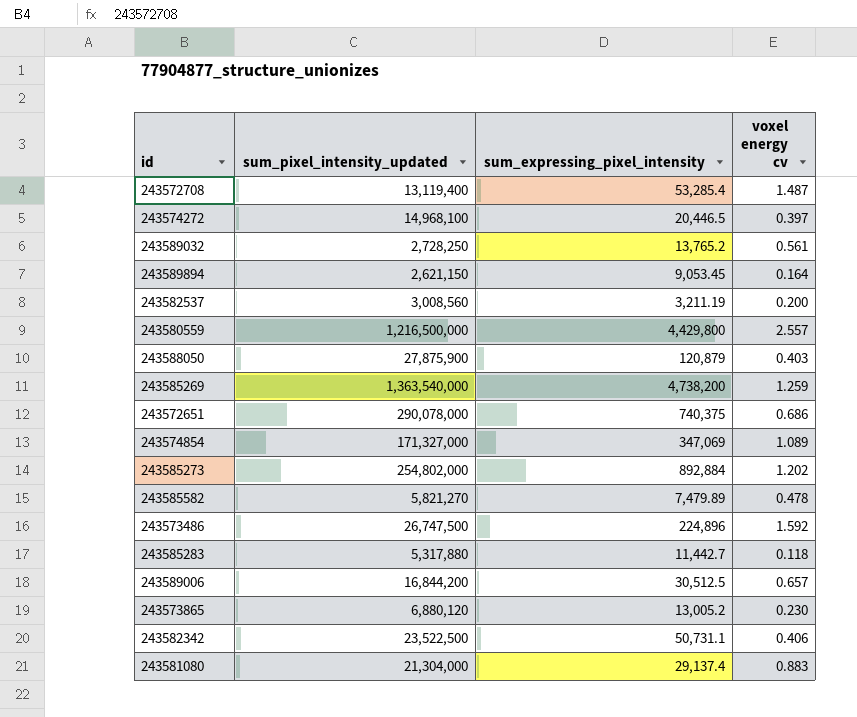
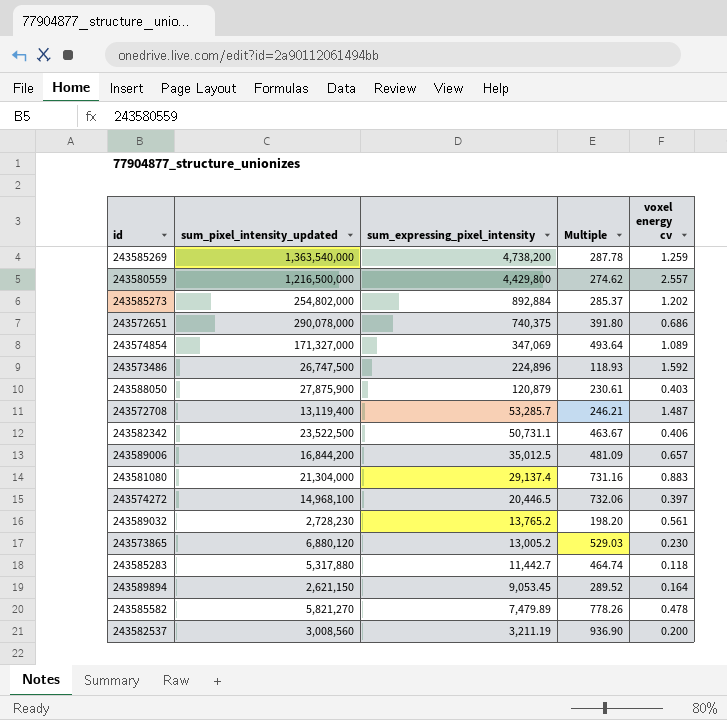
row order: none -> sum_expressing_pixel_intensity descending
column Multiple | formula: none -> [sum_pixel_intensity_updated] / [sum_expressing_pixel_intensity]
243572708 | sum_expressing_pixel_intensity: 53,285.4 -> 53,285.7
243589006 | sum_expressing_pixel_intensity: 30,512.5 -> 35,012.5
243589032 | sum_pixel_intensity_updated: 2,728,250 -> 2,728,230

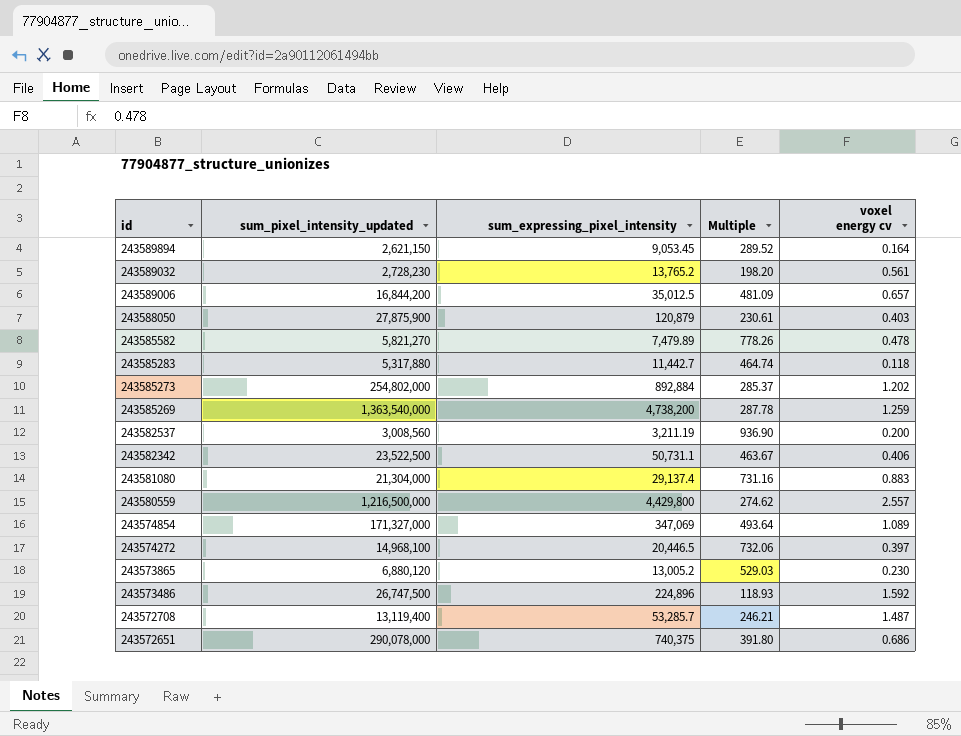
row order: sum_expressing_pixel_intensity descending -> id descending

